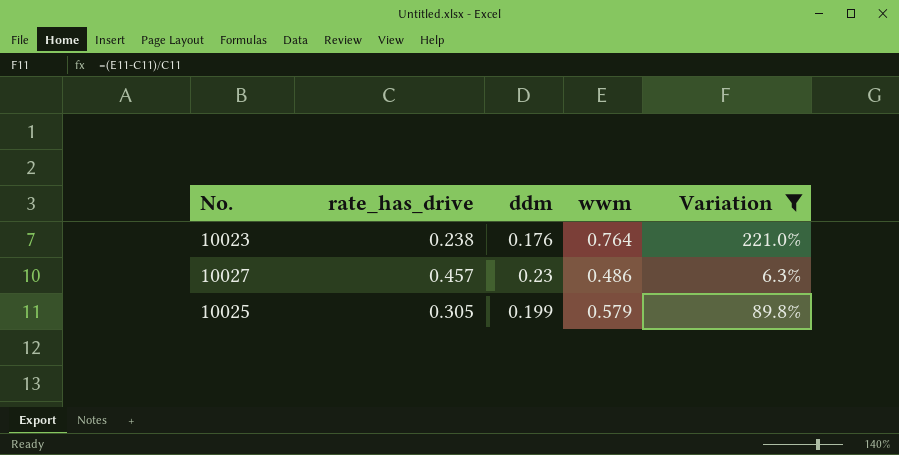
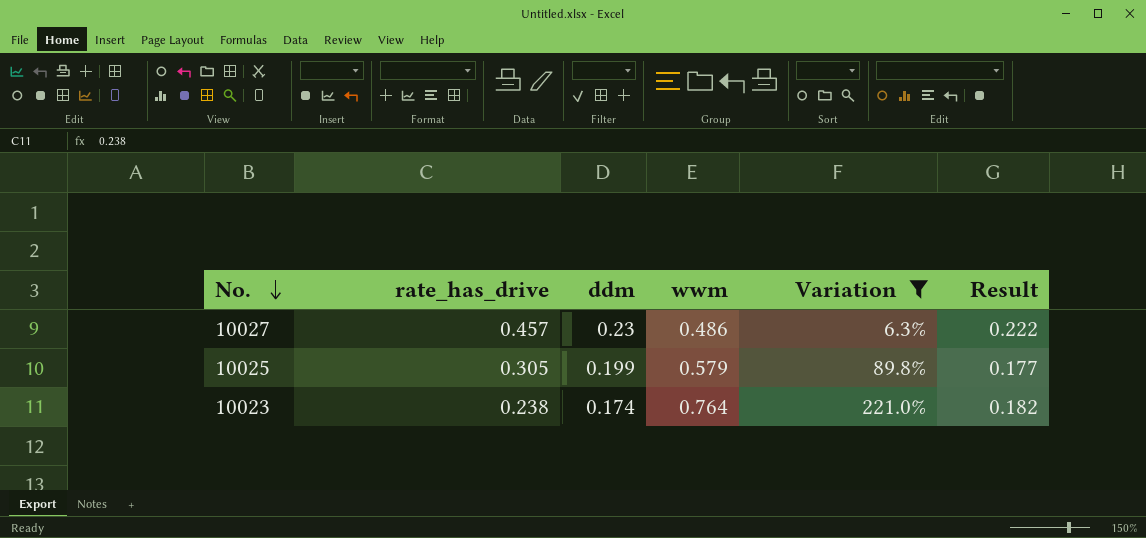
row order: none -> No. descending
column Result | formula: none -> [rate_has_drive] * [wwm]
10023 | ddm: 0.176 -> 0.174

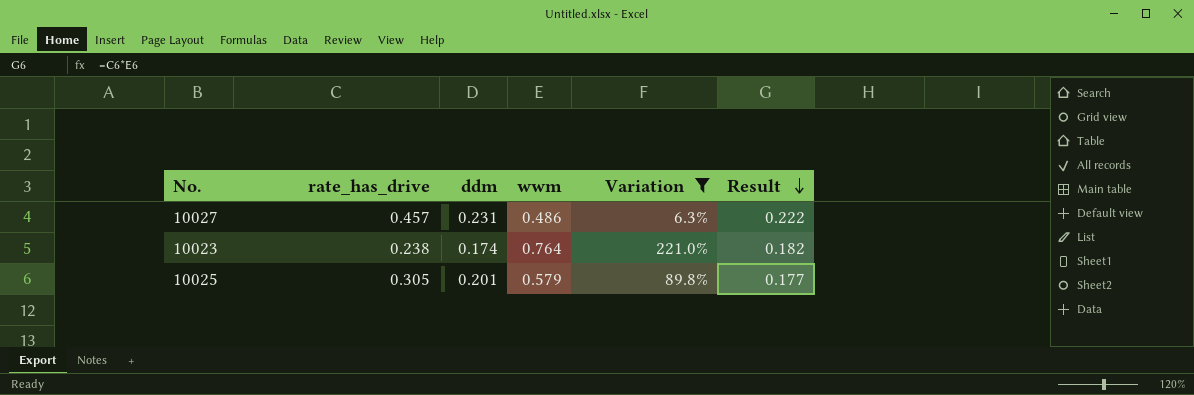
row order: No. descending -> Result descending
10027 | ddm: 0.23 -> 0.231
10025 | ddm: 0.199 -> 0.201

